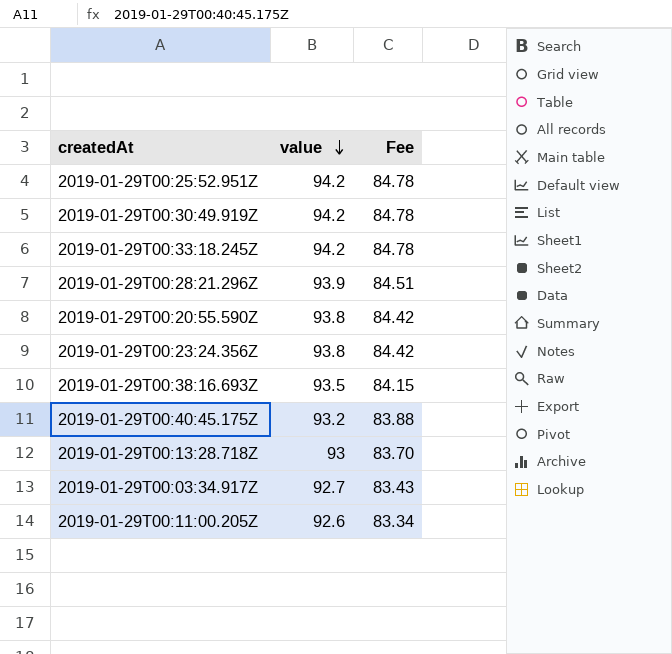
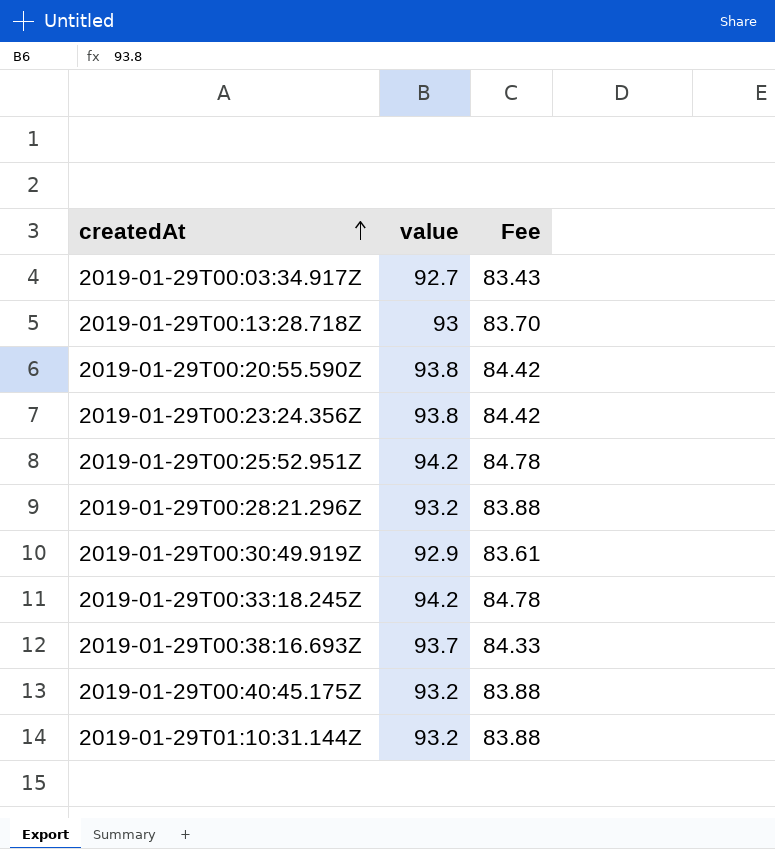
row order: value descending -> createdAt ascending
row 2019-01-29T00:11:00.205Z: 92.6 | 83.34 -> none
2019-01-29T00:28:21.296Z | value: 93.9 -> 93.2
2019-01-29T00:28:21.296Z | Fee: 84.51 -> 83.88
2019-01-29T00:30:49.919Z | value: 94.2 -> 92.9
2019-01-29T00:30:49.919Z | Fee: 84.78 -> 83.61
2019-01-29T00:38:16.693Z | value: 93.5 -> 93.7
2019-01-29T00:38:16.693Z | Fee: 84.15 -> 84.33
row 2019-01-29T01:10:31.144Z: none -> 93.2 | 83.88

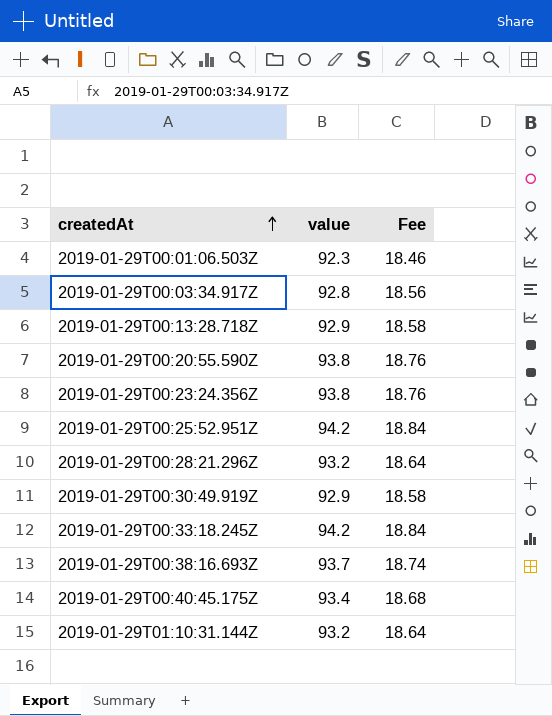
column Fee | formula: [value] * 0.9 -> [value] * 0.2
row 2019-01-29T00:01:06.503Z: none -> 92.3 | 18.46
2019-01-29T00:03:34.917Z | value: 92.7 -> 92.8
2019-01-29T00:13:28.718Z | value: 93 -> 92.9
2019-01-29T00:40:45.175Z | value: 93.2 -> 93.4

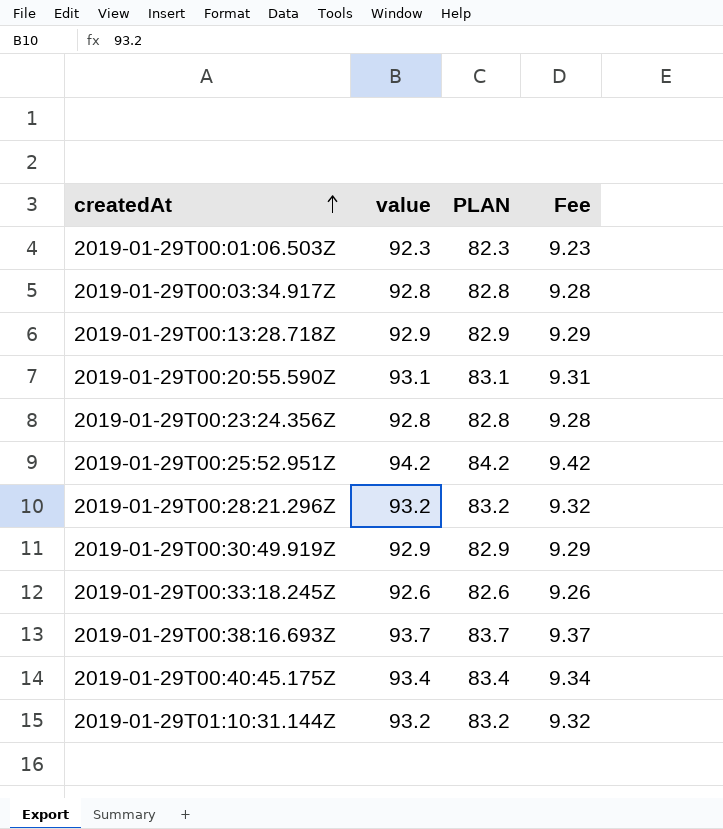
column PLAN | formula: none -> [value] - 10
column Fee | formula: [value] * 0.2 -> [value] * 0.1
2019-01-29T00:20:55.590Z | value: 93.8 -> 93.1
2019-01-29T00:23:24.356Z | value: 93.8 -> 92.8
2019-01-29T00:33:18.245Z | value: 94.2 -> 92.6

